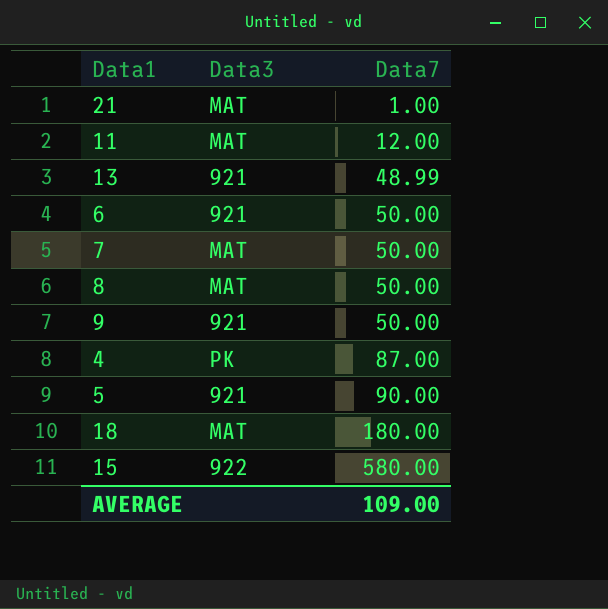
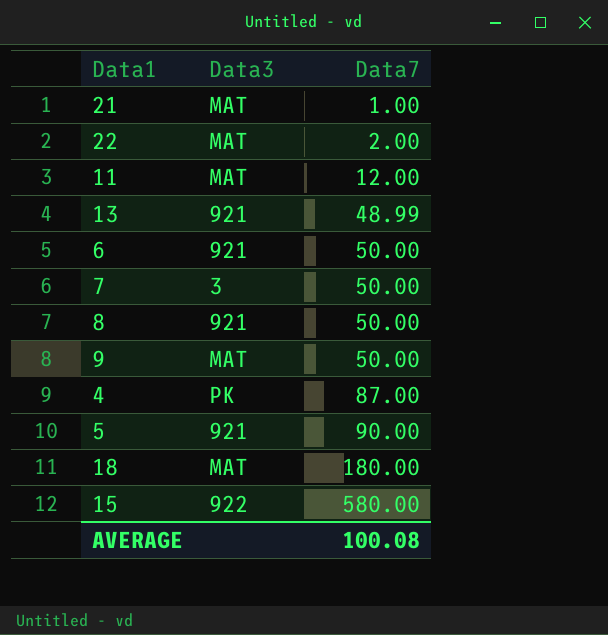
row 22: none -> MAT | 2.00
7 | Data3: MAT -> 3
8 | Data3: MAT -> 921
9 | Data3: 921 -> MAT
AVERAGE | Data7: 109.00 -> 100.08

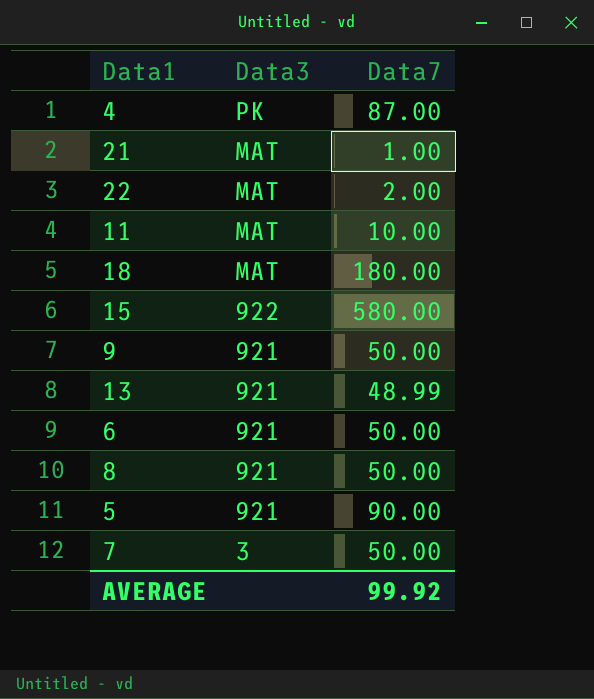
row order: Data7 ascending -> Data3 descending
11 | Data7: 12.00 -> 10.00
9 | Data3: MAT -> 921
AVERAGE | Data7: 100.08 -> 99.92

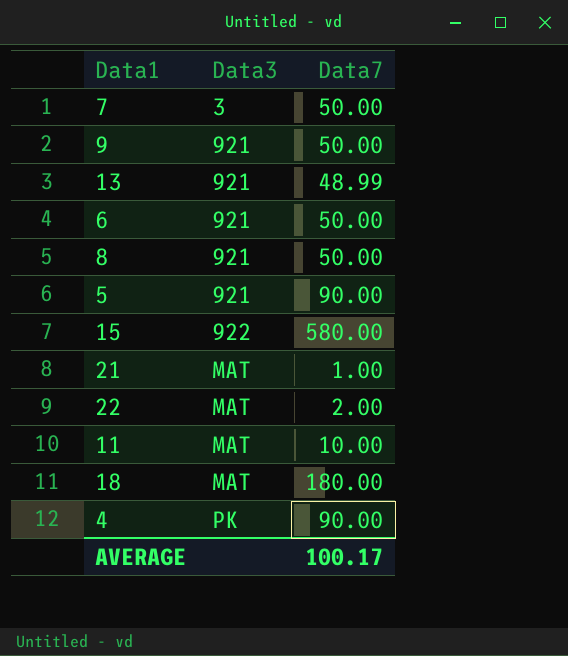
row order: Data3 descending -> Data3 ascending
4 | Data7: 87.00 -> 90.00
AVERAGE | Data7: 99.92 -> 100.17

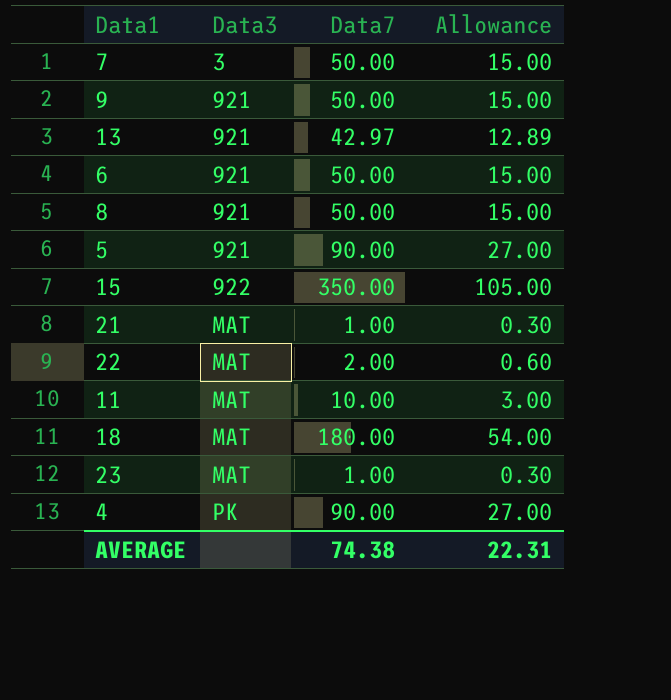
column Allowance | formula: none -> [Data7] * 0.3
13 | Data7: 48.99 -> 42.97
15 | Data7: 580.00 -> 350.00
row 23: none -> MAT | 1.00 | 0.30
AVERAGE | Data7: 100.17 -> 74.38

